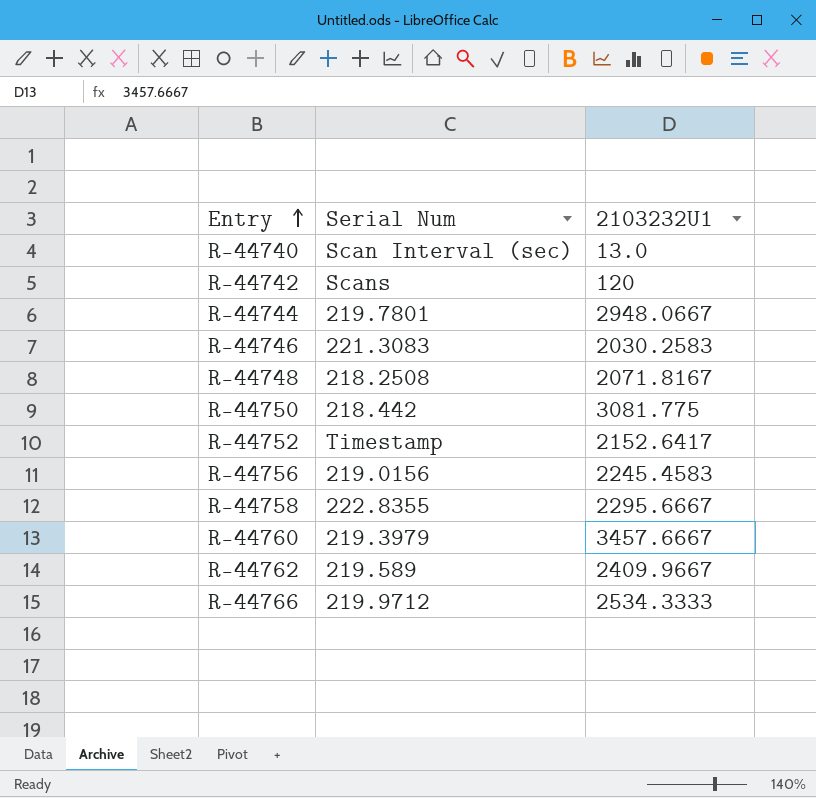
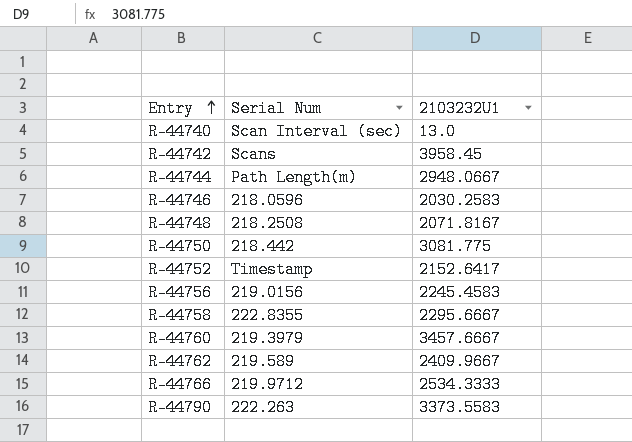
R-44742 | 2103232U1: 120 -> 3958.45
R-44744 | Serial Num: 219.7801 -> Path Length(m)
R-44746 | Serial Num: 221.3083 -> 218.0596
row R-44790: none -> 222.263 | 3373.5583

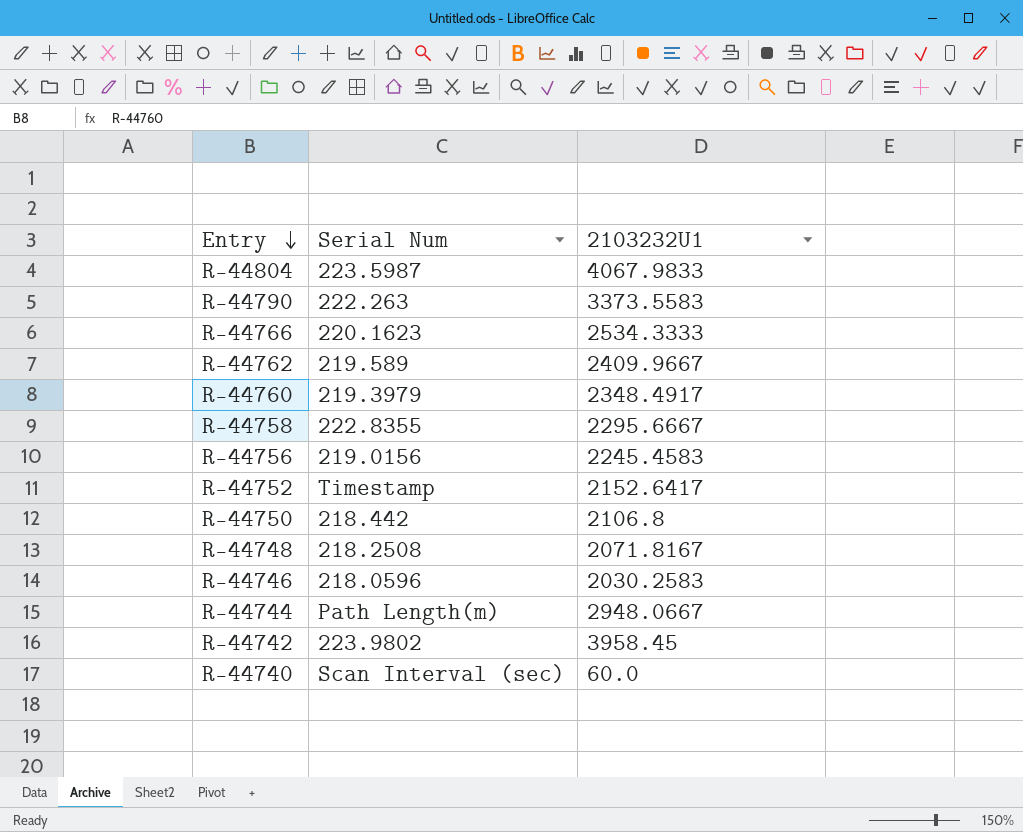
row order: Entry ascending -> Entry descending
row R-44804: none -> 223.5987 | 4067.9833
R-44766 | Serial Num: 219.9712 -> 220.1623
R-44760 | 2103232U1: 3457.6667 -> 2348.4917
R-44750 | 2103232U1: 3081.775 -> 2106.8
R-44742 | Serial Num: Scans -> 223.9802
R-44740 | 2103232U1: 13.0 -> 60.0

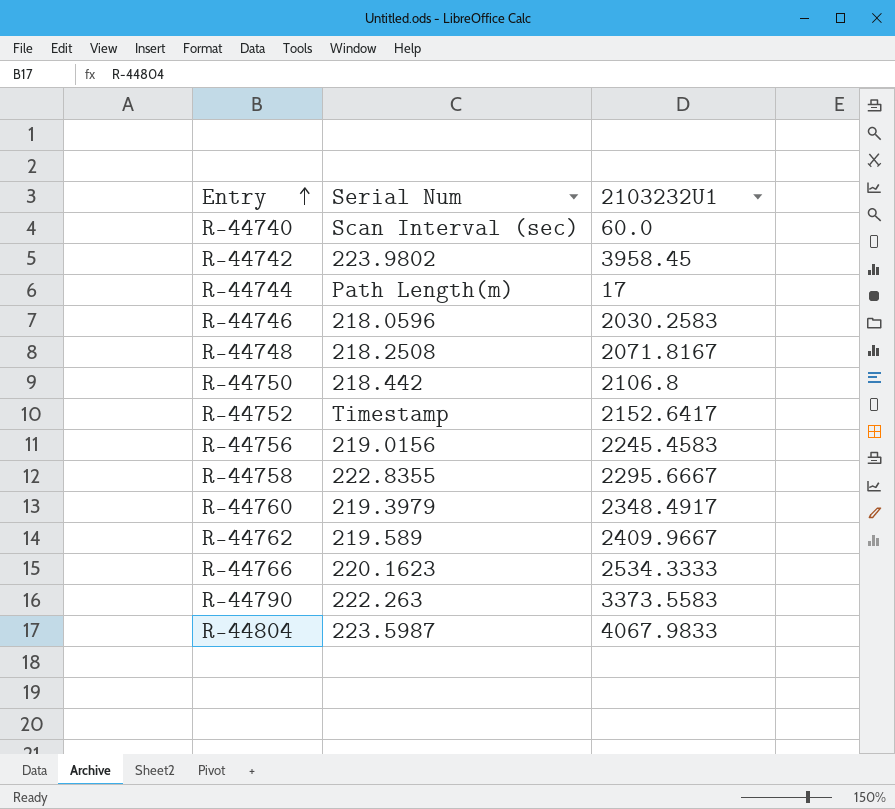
row order: Entry descending -> Entry ascending
R-44744 | 2103232U1: 2948.0667 -> 17

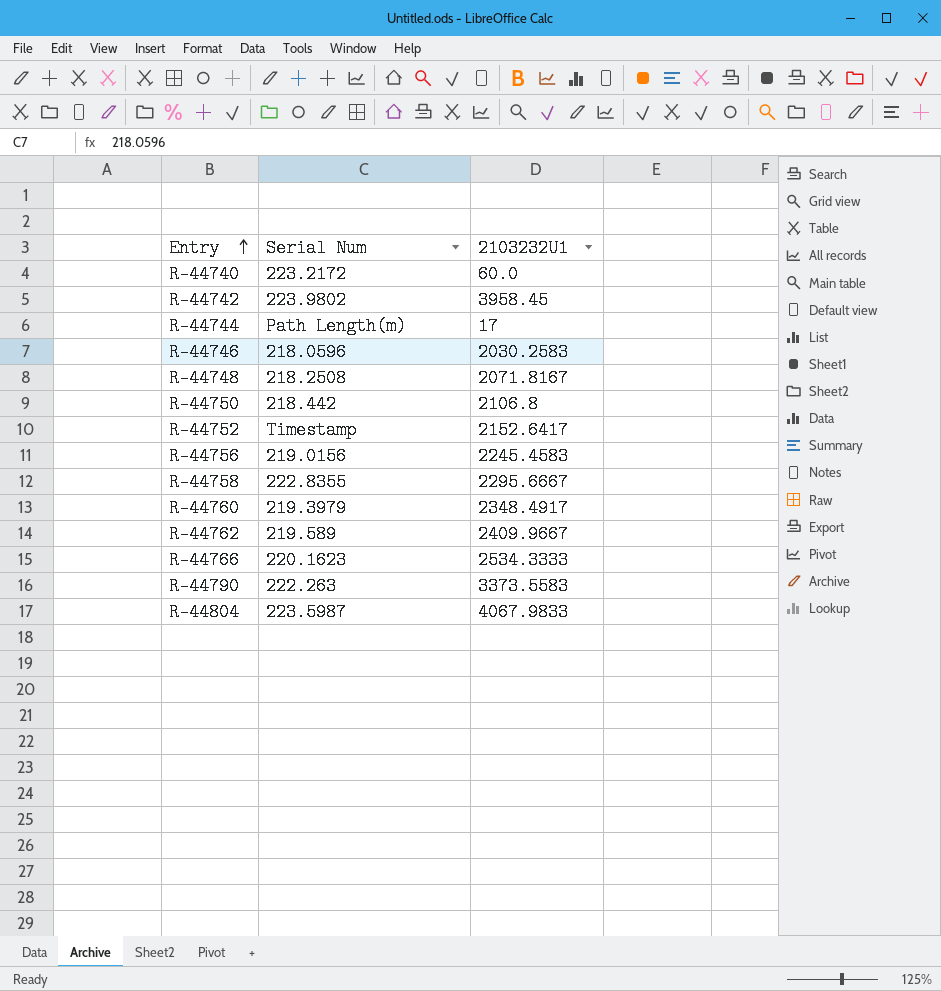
R-44740 | Serial Num: Scan Interval (sec) -> 223.2172

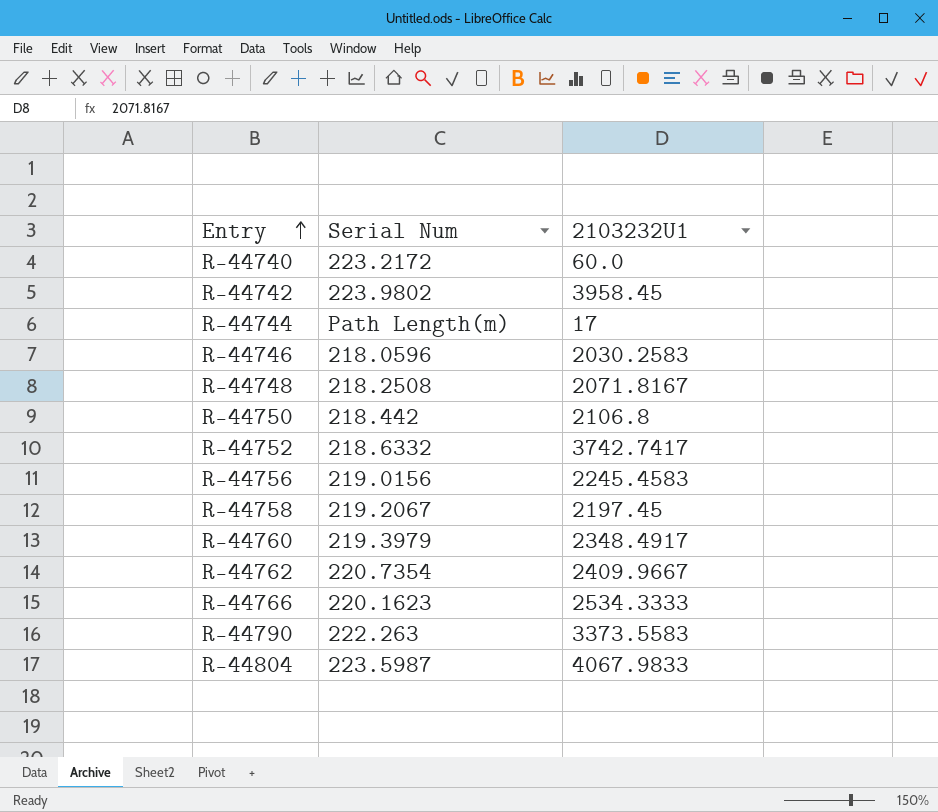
R-44752 | Serial Num: Timestamp -> 218.6332
R-44752 | 2103232U1: 2152.6417 -> 3742.7417
R-44758 | Serial Num: 222.8355 -> 219.2067
R-44758 | 2103232U1: 2295.6667 -> 2197.45
R-44762 | Serial Num: 219.589 -> 220.7354

